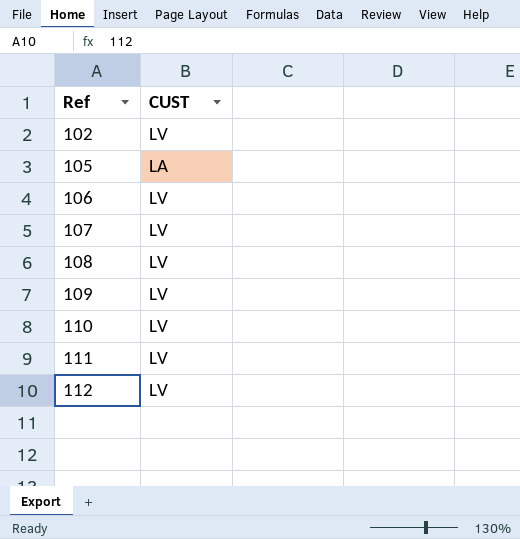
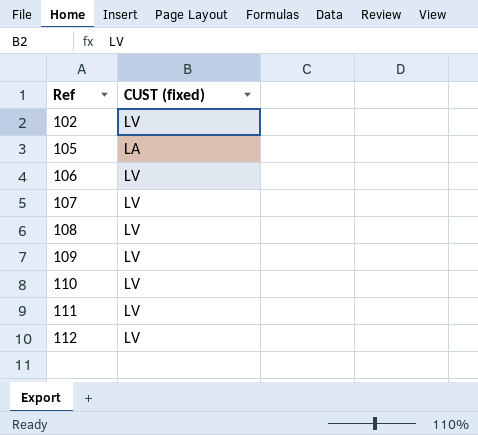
column name: CUST -> CUST (fixed)

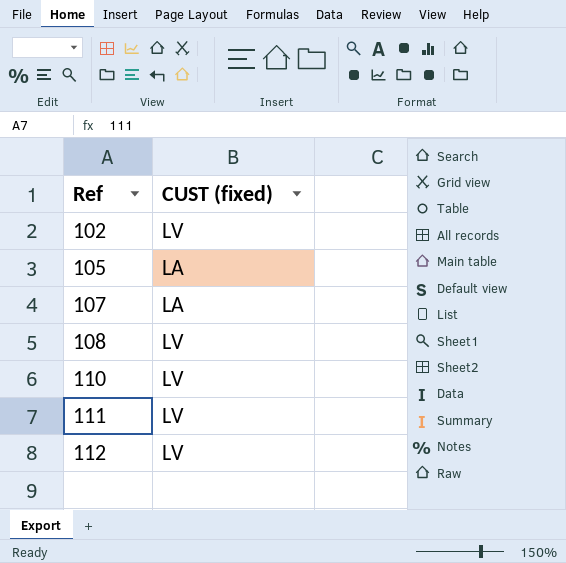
row 106: LV -> none
row 109: LV -> none
107 | CUST (fixed): LV -> LA

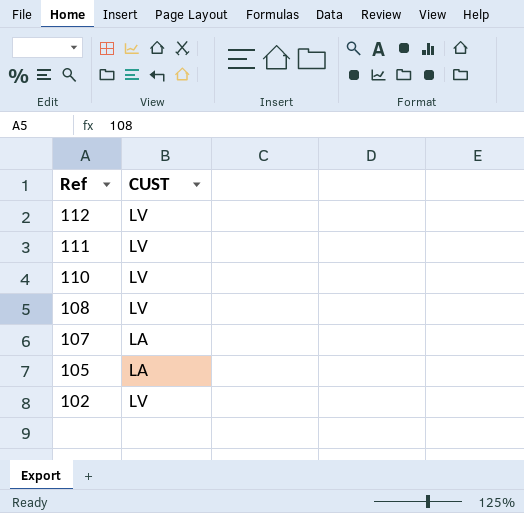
row order: Ref ascending -> Ref descending
column name: CUST (fixed) -> CUST

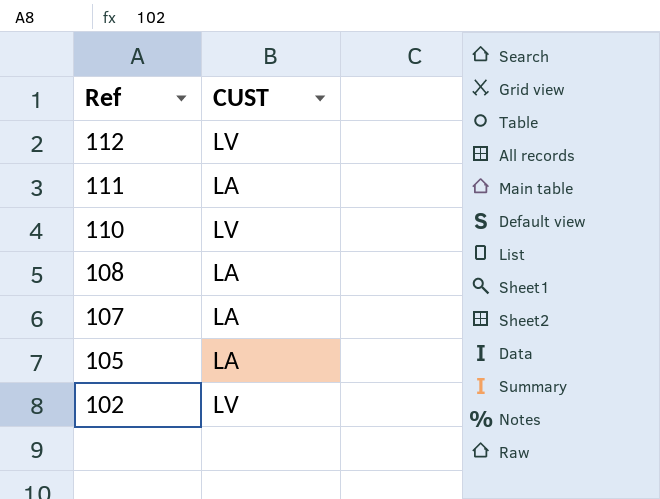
111 | CUST: LV -> LA
108 | CUST: LV -> LA

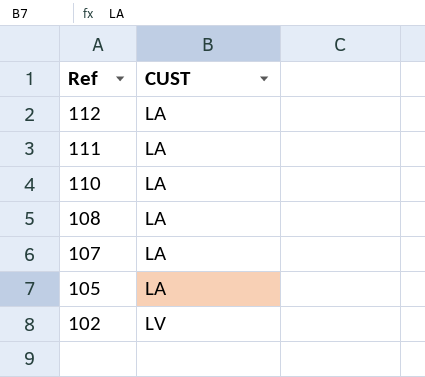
112 | CUST: LV -> LA
110 | CUST: LV -> LA

